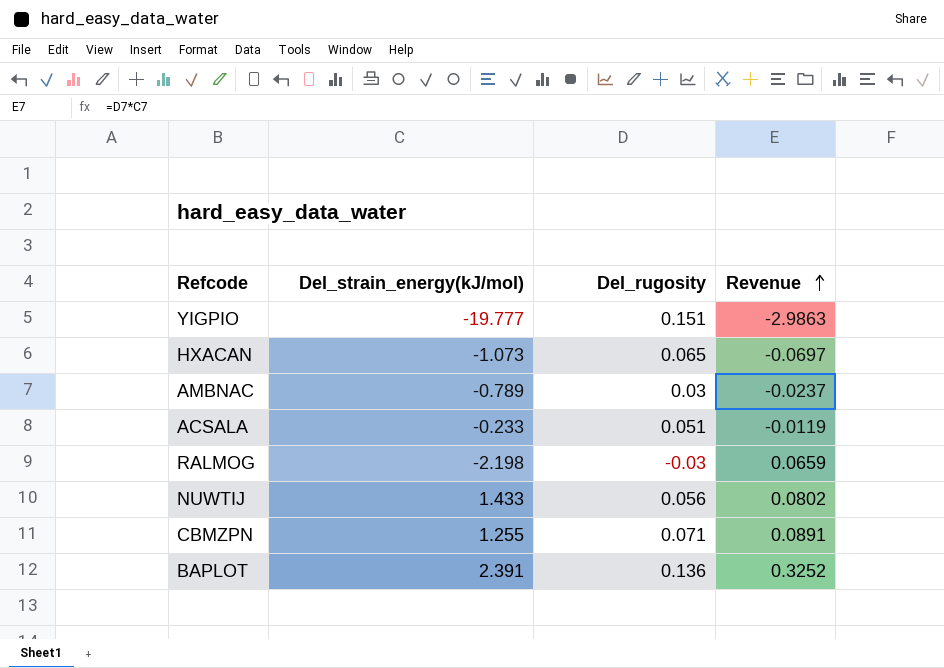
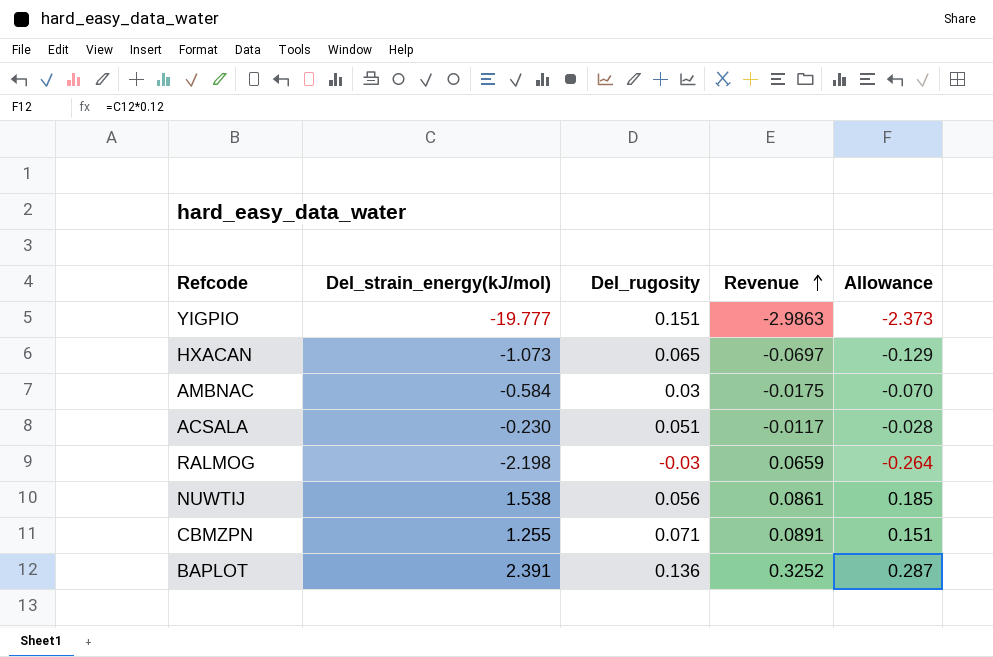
column Allowance | formula: none -> [Del_strain_energy(kJ/mol)] * 0.12
AMBNAC | Del_strain_energy(kJ/mol): -0.789 -> -0.584
AMBNAC | Revenue: -0.0237 -> -0.0175
ACSALA | Del_strain_energy(kJ/mol): -0.233 -> -0.230
ACSALA | Revenue: -0.0119 -> -0.0117
NUWTIJ | Del_strain_energy(kJ/mol): 1.433 -> 1.538
NUWTIJ | Revenue: 0.0802 -> 0.0861

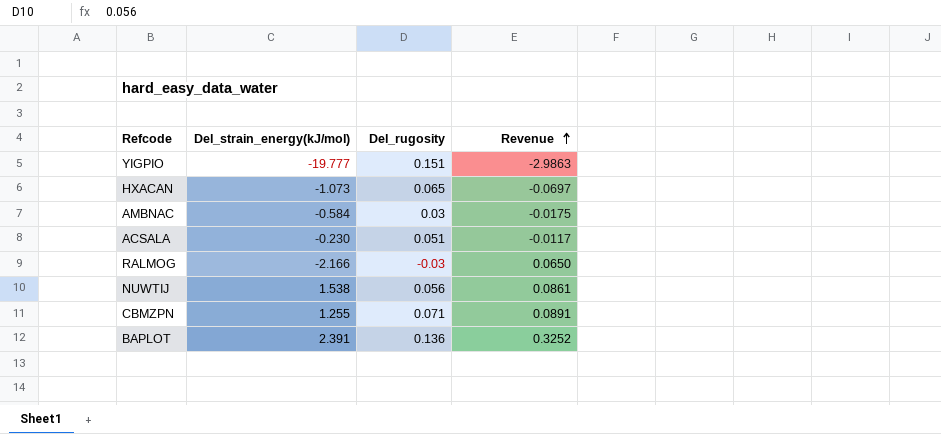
column Allowance | formula: [Del_strain_energy(kJ/mol)] * 0.12 -> none
RALMOG | Del_strain_energy(kJ/mol): -2.198 -> -2.166
RALMOG | Revenue: 0.0659 -> 0.0650

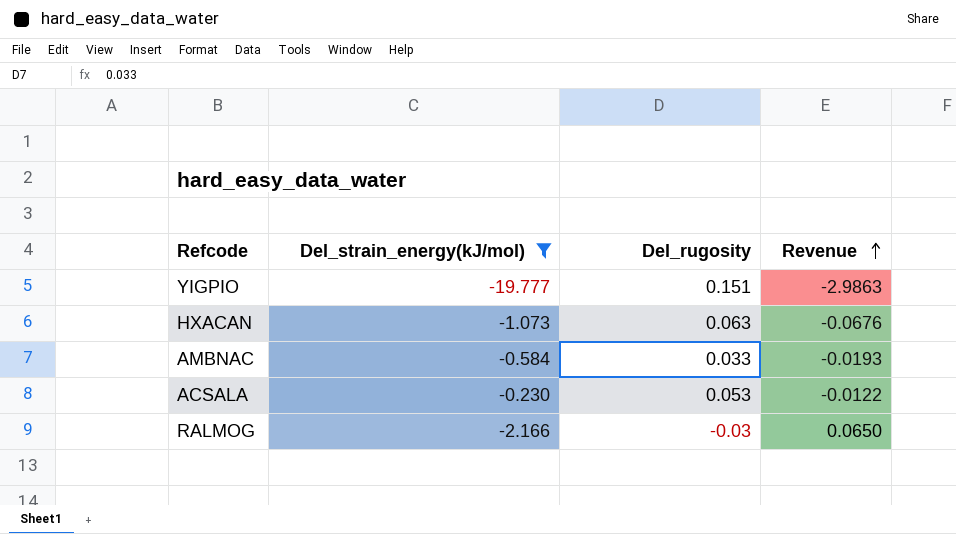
filter: none -> Del_strain_energy(kJ/mol) <= -0.230
HXACAN | Del_rugosity: 0.065 -> 0.063
HXACAN | Revenue: -0.0697 -> -0.0676
AMBNAC | Del_rugosity: 0.03 -> 0.033
AMBNAC | Revenue: -0.0175 -> -0.0193
ACSALA | Del_rugosity: 0.051 -> 0.053
ACSALA | Revenue: -0.0117 -> -0.0122

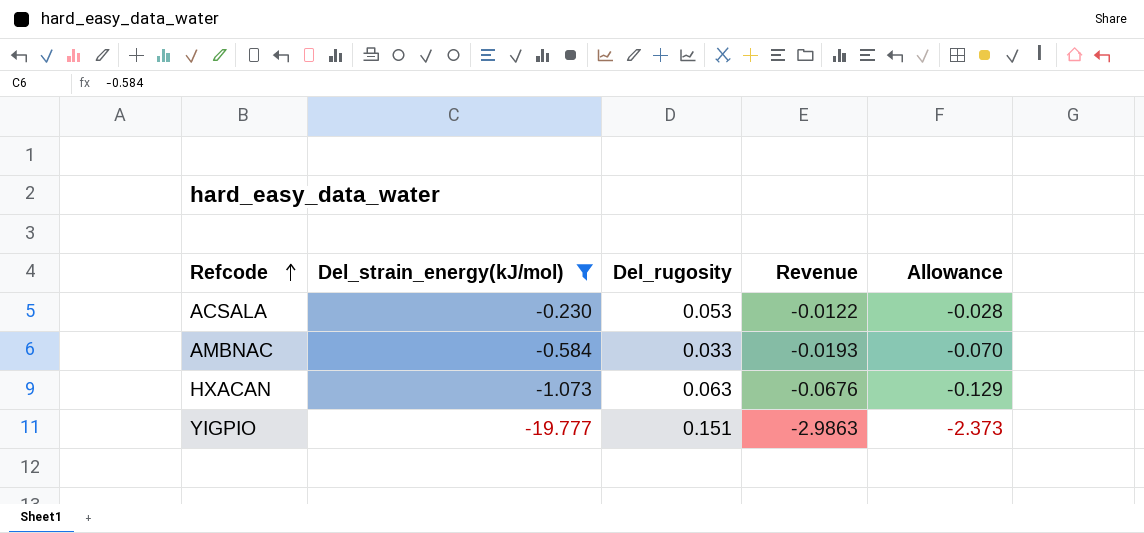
row order: Revenue ascending -> Refcode ascending
column Allowance | formula: none -> [Del_strain_energy(kJ/mol)] * 0.12
row RALMOG: -2.166 | -0.03 | 0.0650 -> none

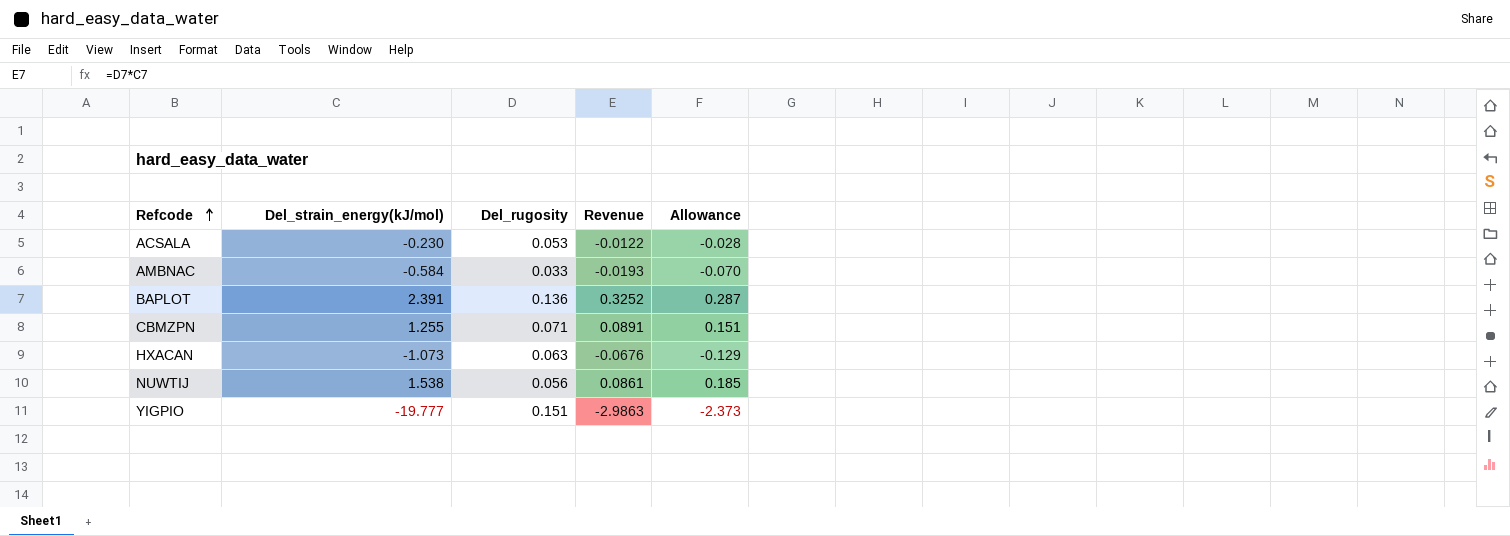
filter: Del_strain_energy(kJ/mol) <= -0.230 -> none

